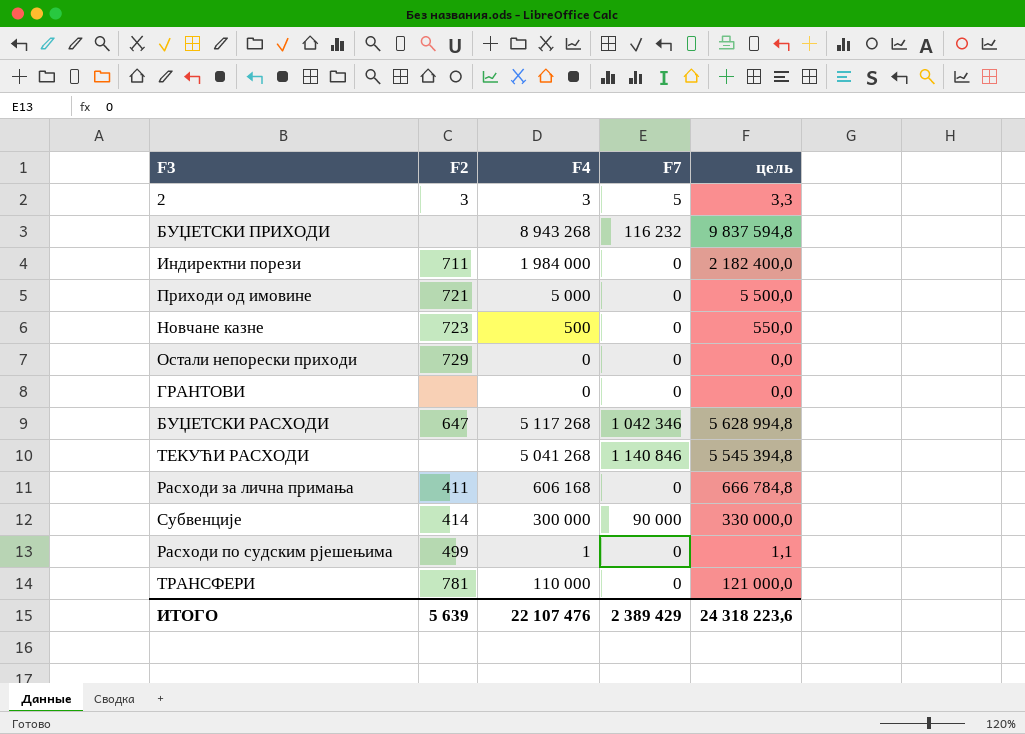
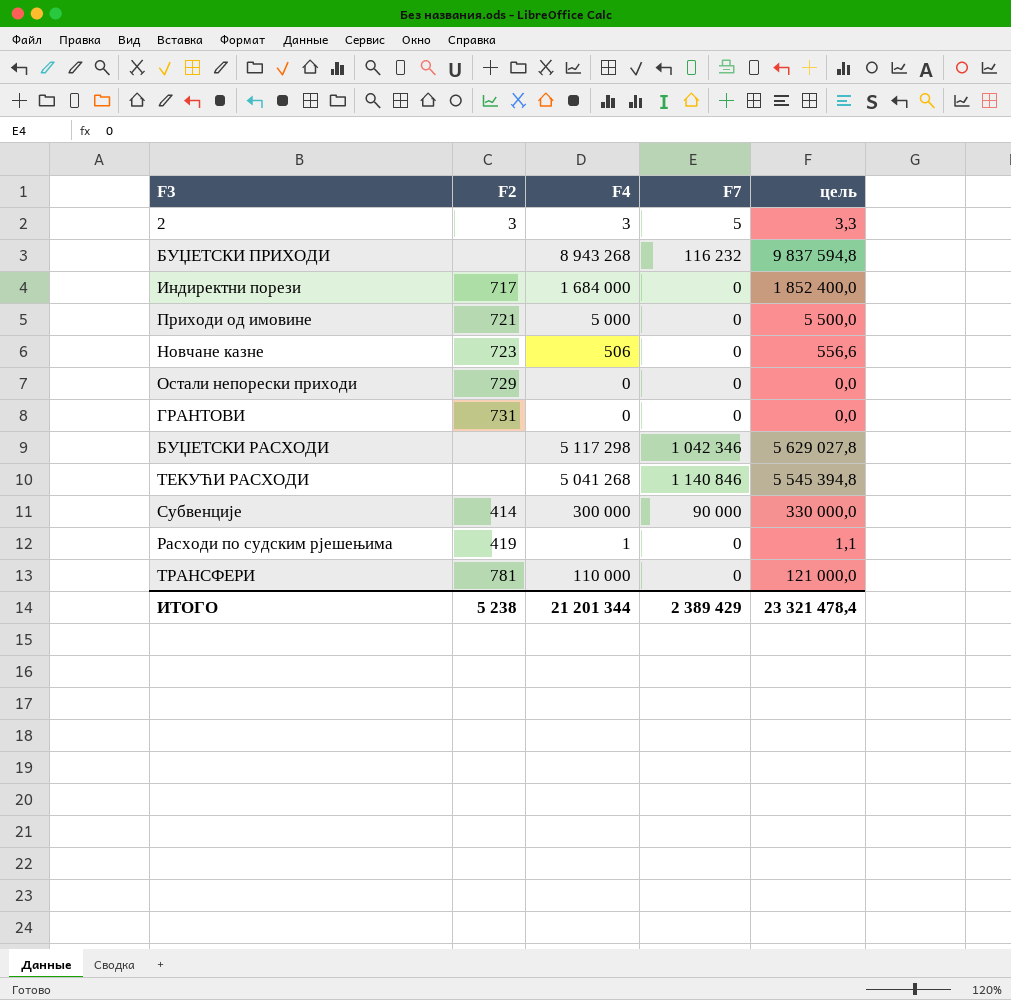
row Расходи за лична примања: 411 | 606 168 | 0 | 666 784,8 -> none
Индиректни порези | F2: 711 -> 717
Индиректни порези | F4: 1 984 000 -> 1 684 000
Индиректни порези | цель: 2 182 400,0 -> 1 852 400,0
Новчане казне | F4: 500 -> 506
Новчане казне | цель: 550,0 -> 556,6
ГРАНТОВИ | F2: none -> 731
БУЏЕТСКИ РАСХОДИ | F2: 647 -> none
БУЏЕТСКИ РАСХОДИ | F4: 5 117 268 -> 5 117 298
БУЏЕТСКИ РАСХОДИ | цель: 5 628 994,8 -> 5 629 027,8
Расходи по судским рјешењима | F2: 499 -> 419
ИТОГО | F2: 5 639 -> 5 238
ИТОГО | F4: 22 107 476 -> 21 201 344
ИТОГО | цель: 24 318 223,6 -> 23 321 478,4

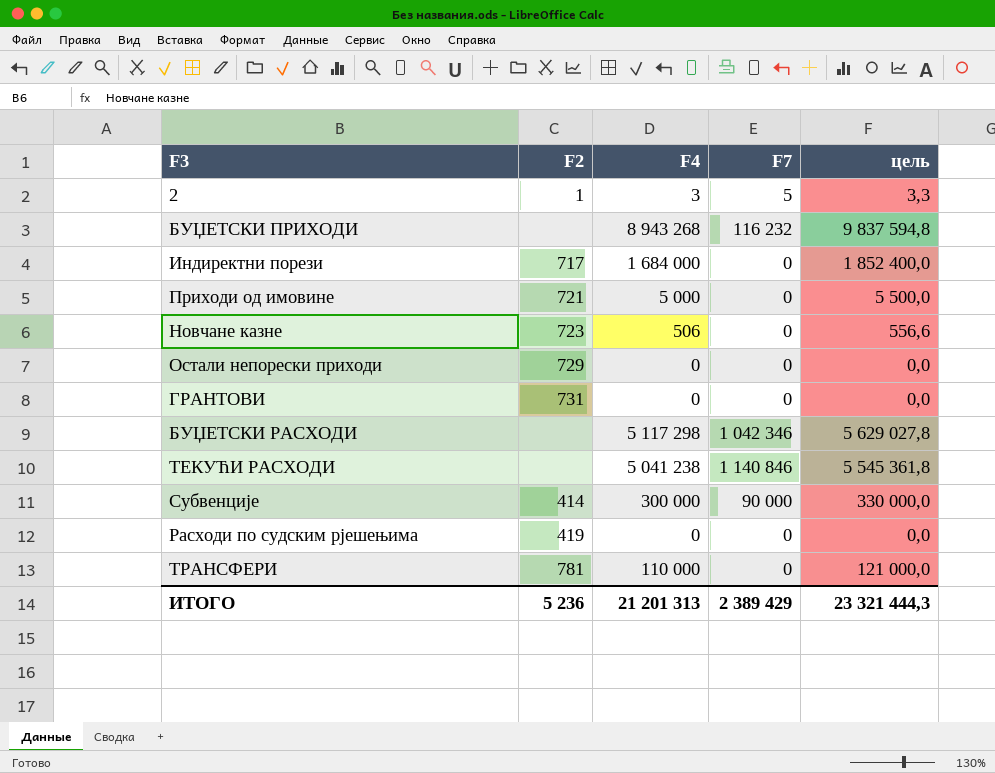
2 | F2: 3 -> 1
ТЕКУЋИ РАСХОДИ | F4: 5 041 268 -> 5 041 238
ТЕКУЋИ РАСХОДИ | цель: 5 545 394,8 -> 5 545 361,8
Расходи по судским рјешењима | F4: 1 -> 0
Расходи по судским рјешењима | цель: 1,1 -> 0,0
ИТОГО | F2: 5 238 -> 5 236
ИТОГО | F4: 21 201 344 -> 21 201 313
ИТОГО | цель: 23 321 478,4 -> 23 321 444,3

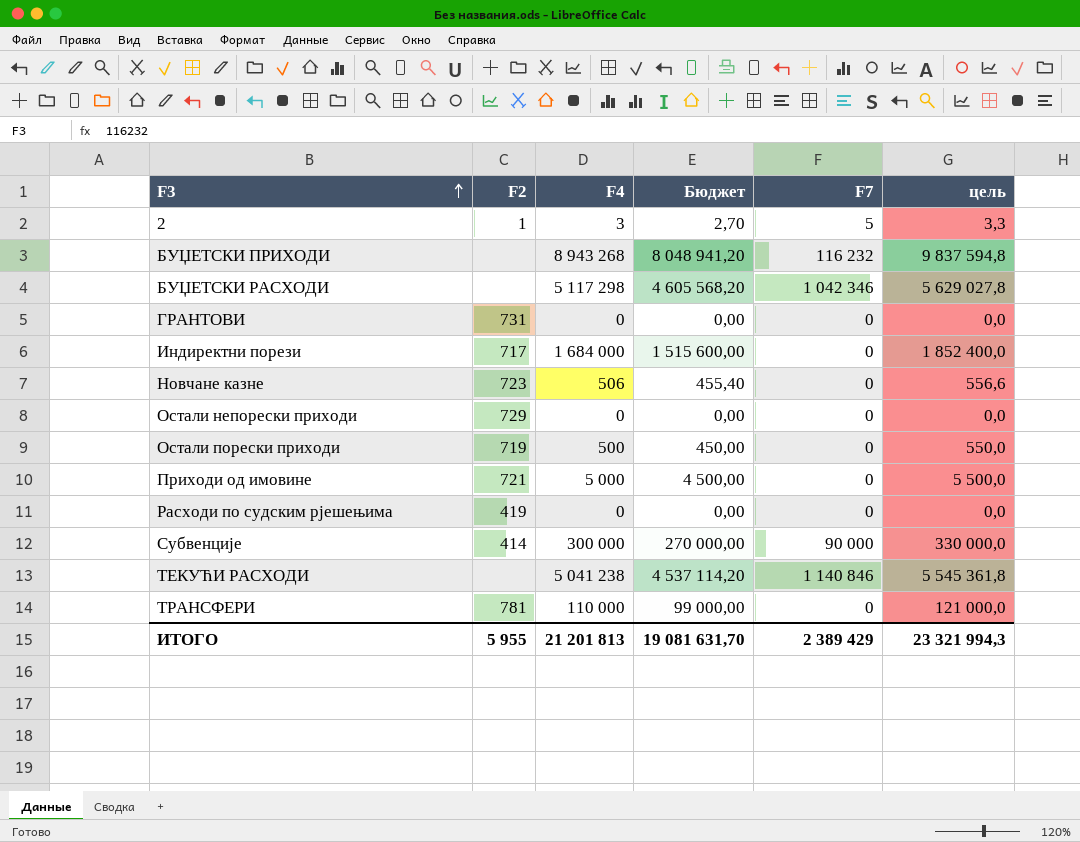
row order: none -> F3 ascending
column Бюджет | formula: none -> [F4] * 0,9
row Остали порески приходи: none -> 719 | 500 | 450,00 | 0 | 550,0
ИТОГО | F2: 5 236 -> 5 955
ИТОГО | F4: 21 201 313 -> 21 201 813
ИТОГО | цель: 23 321 444,3 -> 23 321 994,3

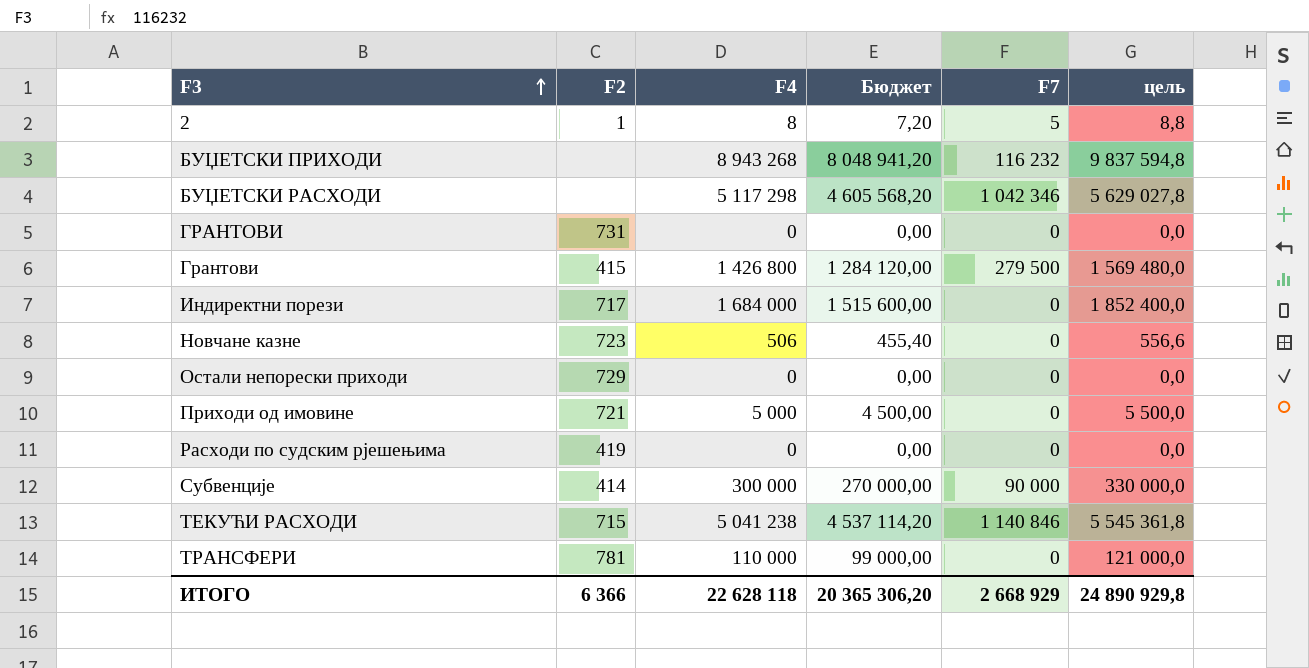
row Остали порески приходи: 719 | 500 | 450,00 | 0 | 550,0 -> none
2 | F4: 3 -> 8
2 | Бюджет: 2,70 -> 7,20
2 | цель: 3,3 -> 8,8
row Грантови: none -> 415 | 1 426 800 | 1 284 120,00 | 279 500 | 1 569 480,0
ТЕКУЋИ РАСХОДИ | F2: none -> 715
ИТОГО | F2: 5 955 -> 6 366
ИТОГО | F4: 21 201 813 -> 22 628 118
ИТОГО | Бюджет: 19 081 631,70 -> 20 365 306,20
ИТОГО | F7: 2 389 429 -> 2 668 929
ИТОГО | цель: 23 321 994,3 -> 24 890 929,8

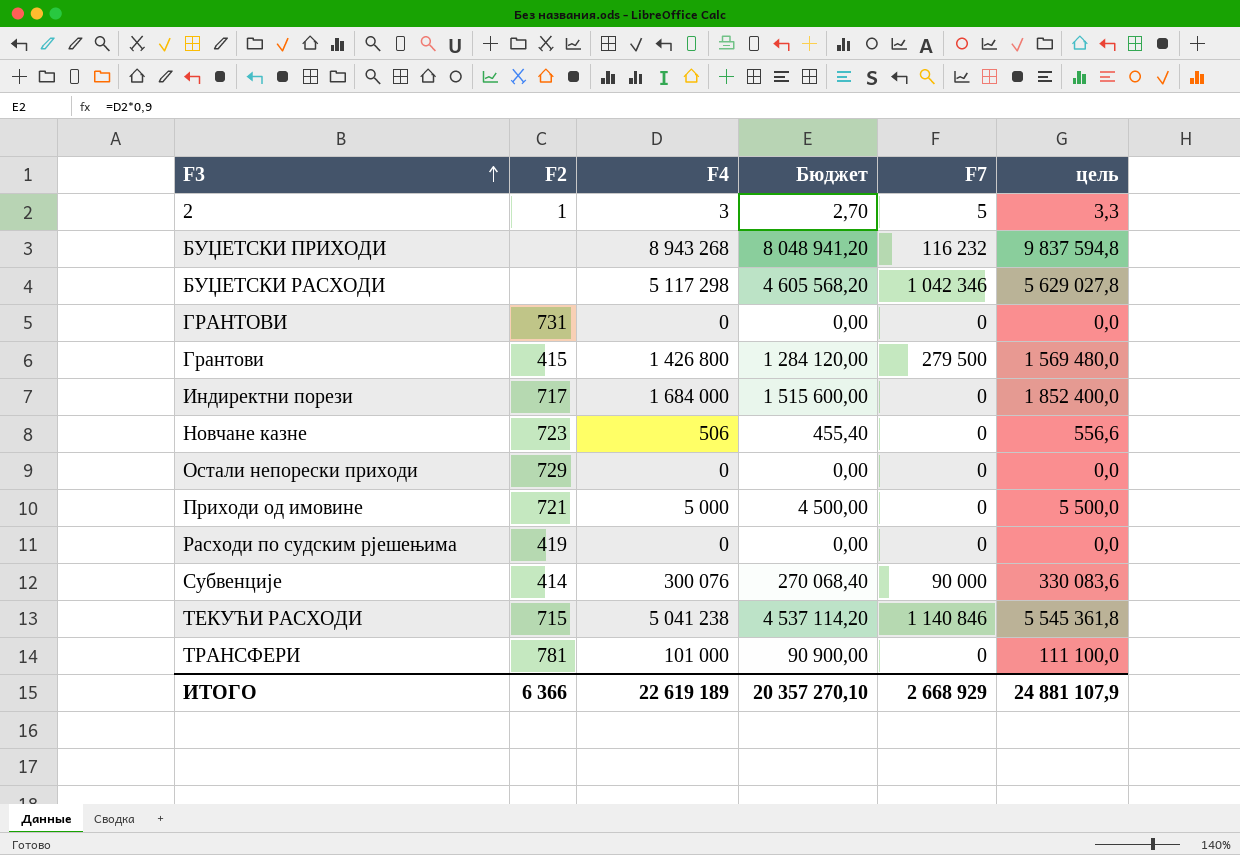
2 | F4: 8 -> 3
2 | Бюджет: 7,20 -> 2,70
2 | цель: 8,8 -> 3,3
Субвенције | F4: 300 000 -> 300 076
Субвенције | Бюджет: 270 000,00 -> 270 068,40
Субвенције | цель: 330 000,0 -> 330 083,6
ТРАНСФЕРИ | F4: 110 000 -> 101 000
ТРАНСФЕРИ | Бюджет: 99 000,00 -> 90 900,00
ТРАНСФЕРИ | цель: 121 000,0 -> 111 100,0
ИТОГО | F4: 22 628 118 -> 22 619 189
ИТОГО | Бюджет: 20 365 306,20 -> 20 357 270,10
ИТОГО | цель: 24 890 929,8 -> 24 881 107,9

